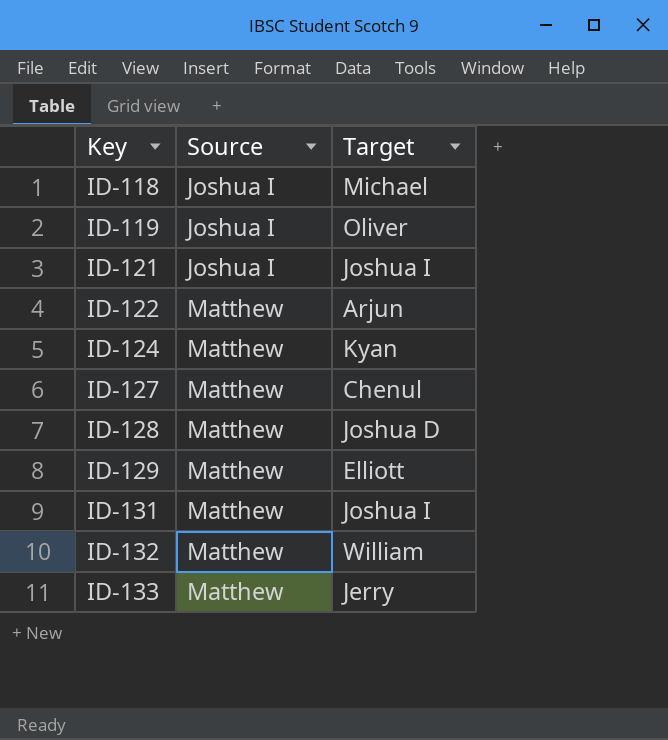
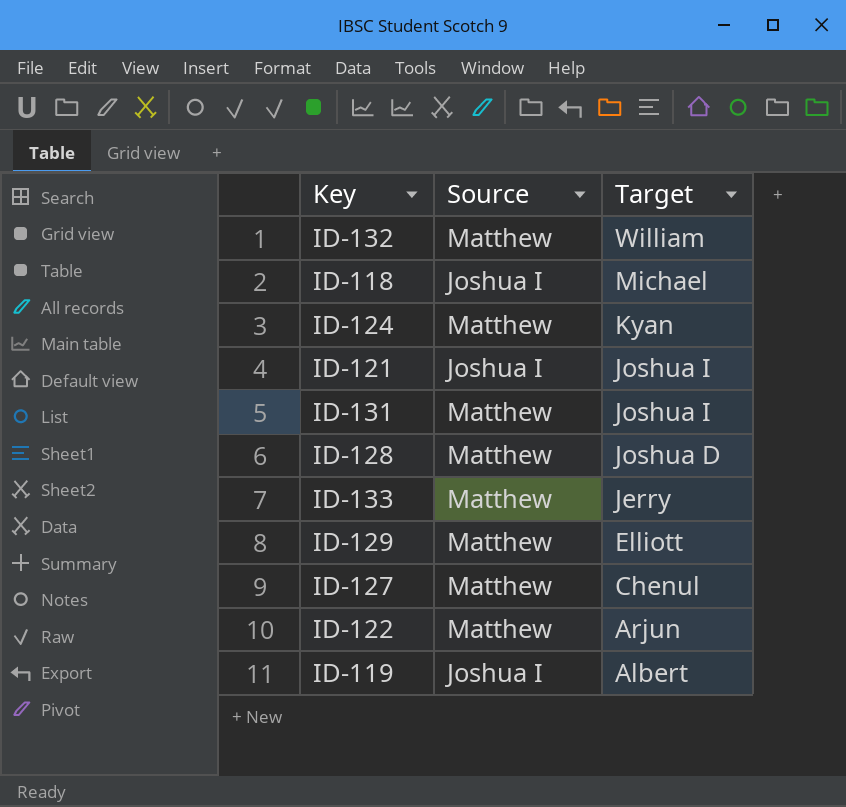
row order: Key ascending -> Target descending
ID-119 | Target: Oliver -> Albert

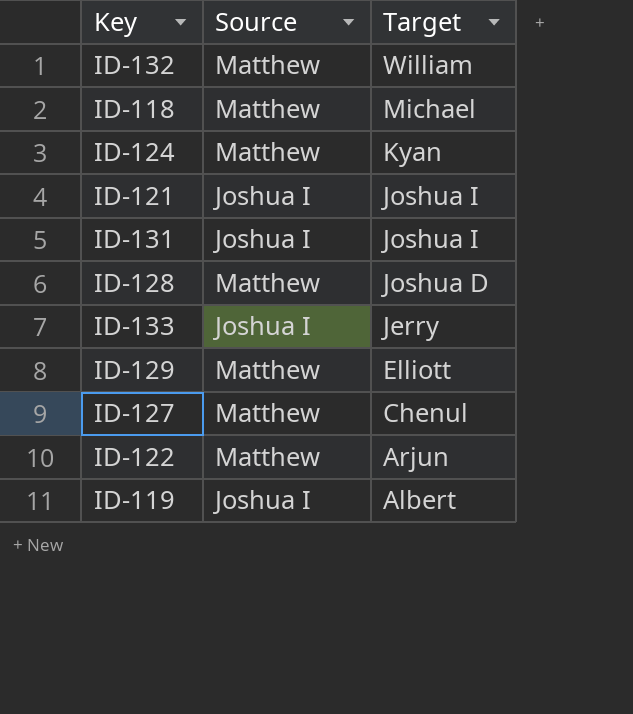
ID-118 | Source: Joshua I -> Matthew
ID-131 | Source: Matthew -> Joshua I
ID-133 | Source: Matthew -> Joshua I

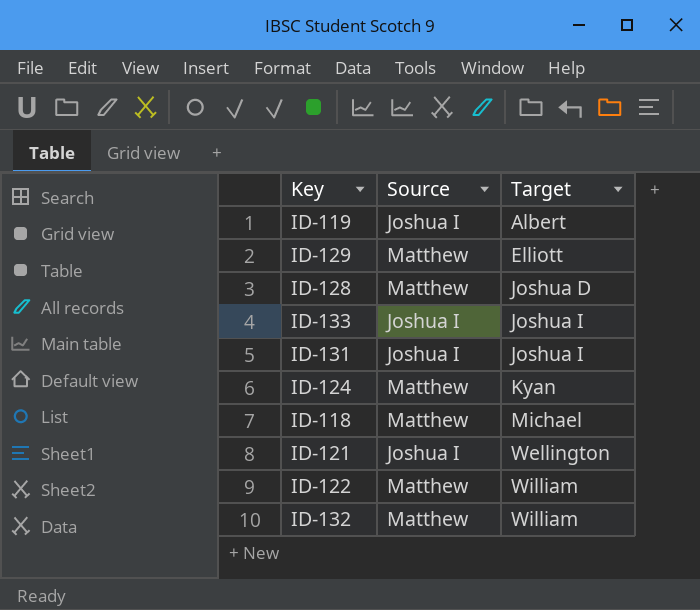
row order: Target descending -> Target ascending
row ID-127: Matthew | Chenul -> none
ID-133 | Target: Jerry -> Joshua I
ID-121 | Target: Joshua I -> Wellington
ID-122 | Target: Arjun -> William

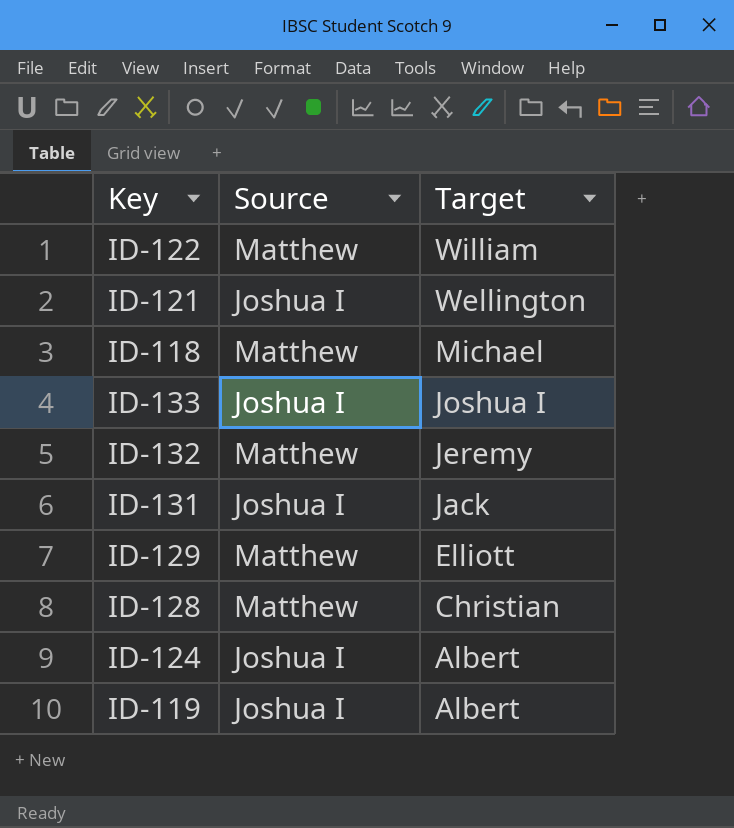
row order: Target ascending -> Target descending
ID-132 | Target: William -> Jeremy
ID-131 | Target: Joshua I -> Jack
ID-128 | Target: Joshua D -> Christian
ID-124 | Source: Matthew -> Joshua I
ID-124 | Target: Kyan -> Albert

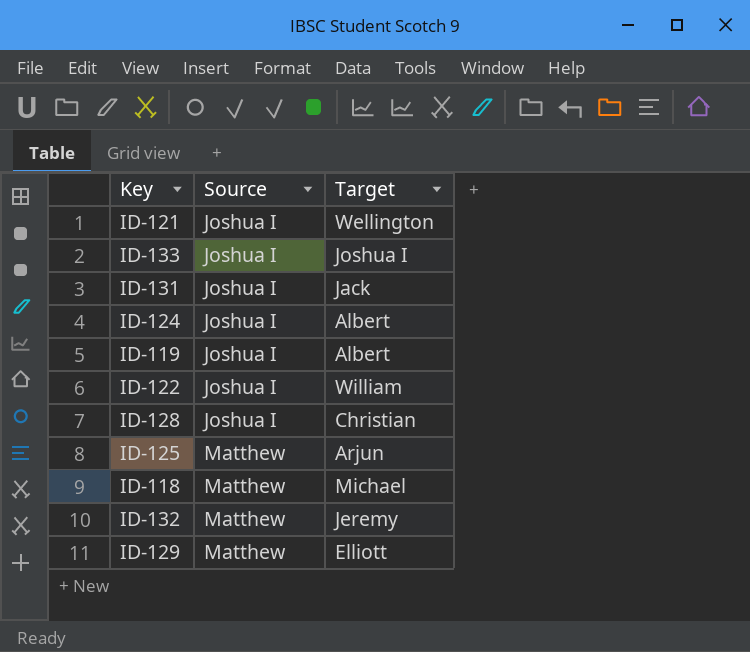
row order: Target descending -> Source ascending
ID-122 | Source: Matthew -> Joshua I
ID-128 | Source: Matthew -> Joshua I
row ID-125: none -> Matthew | Arjun

